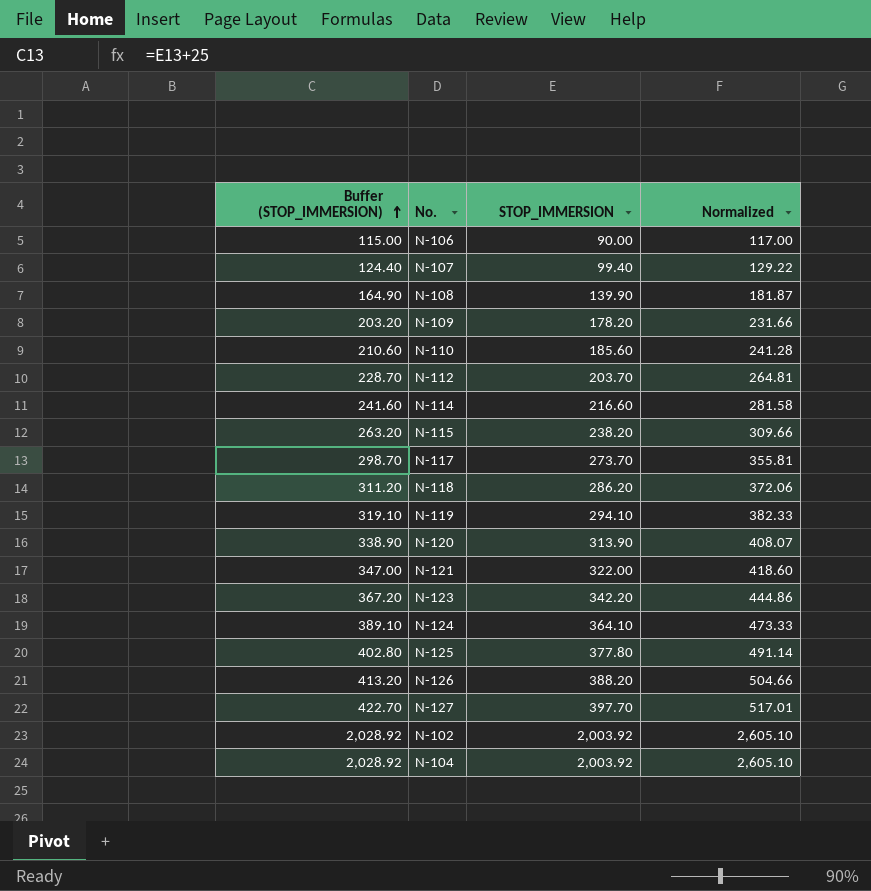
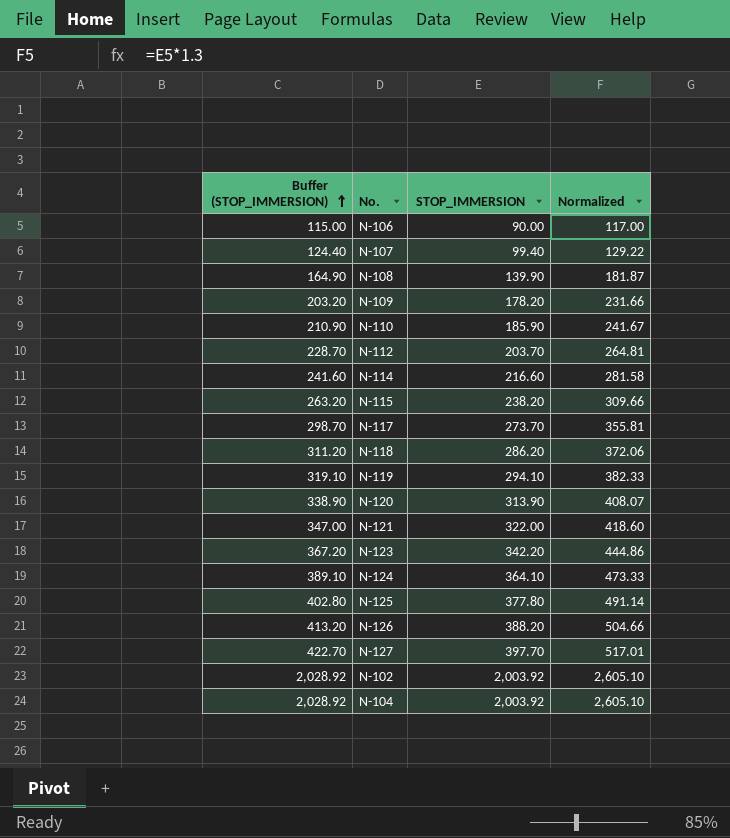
N-110 | Buffer (STOP_IMMERSION): 210.60 -> 210.90
N-110 | STOP_IMMERSION: 185.60 -> 185.90
N-110 | Normalized: 241.28 -> 241.67

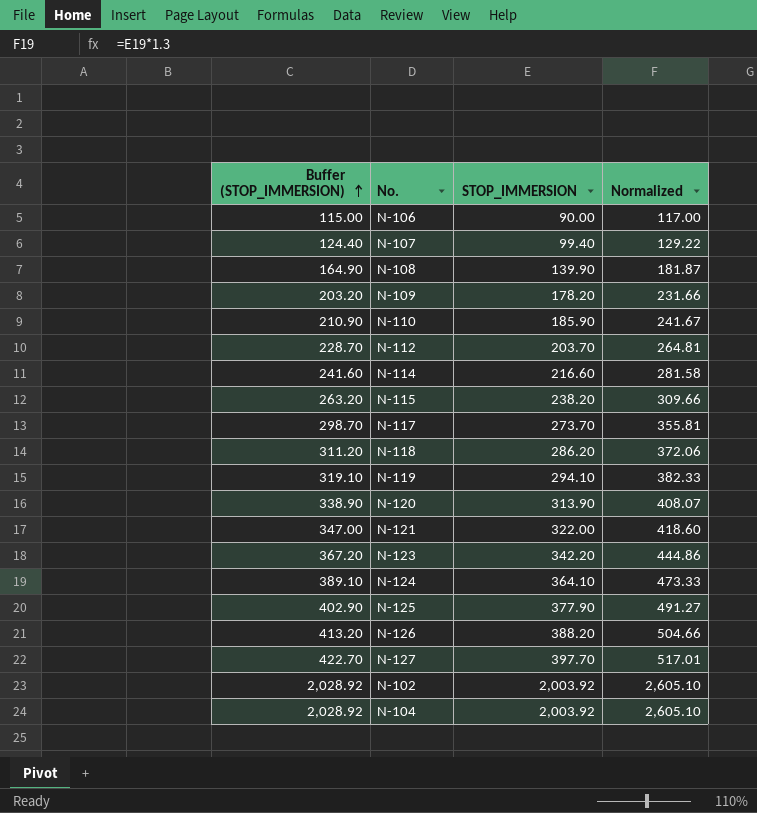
N-125 | Buffer (STOP_IMMERSION): 402.80 -> 402.90
N-125 | STOP_IMMERSION: 377.80 -> 377.90
N-125 | Normalized: 491.14 -> 491.27

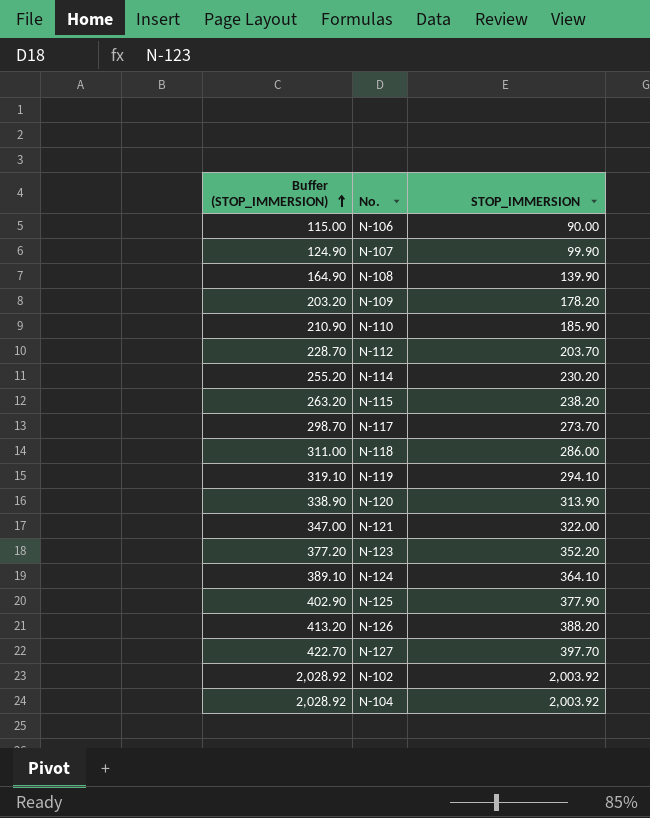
column Normalized | formula: [STOP_IMMERSION] * 1.3 -> none
N-107 | Buffer (STOP_IMMERSION): 124.40 -> 124.90
N-107 | STOP_IMMERSION: 99.40 -> 99.90
N-114 | Buffer (STOP_IMMERSION): 241.60 -> 255.20
N-114 | STOP_IMMERSION: 216.60 -> 230.20
N-118 | Buffer (STOP_IMMERSION): 311.20 -> 311.00
N-118 | STOP_IMMERSION: 286.20 -> 286.00
N-123 | Buffer (STOP_IMMERSION): 367.20 -> 377.20
N-123 | STOP_IMMERSION: 342.20 -> 352.20

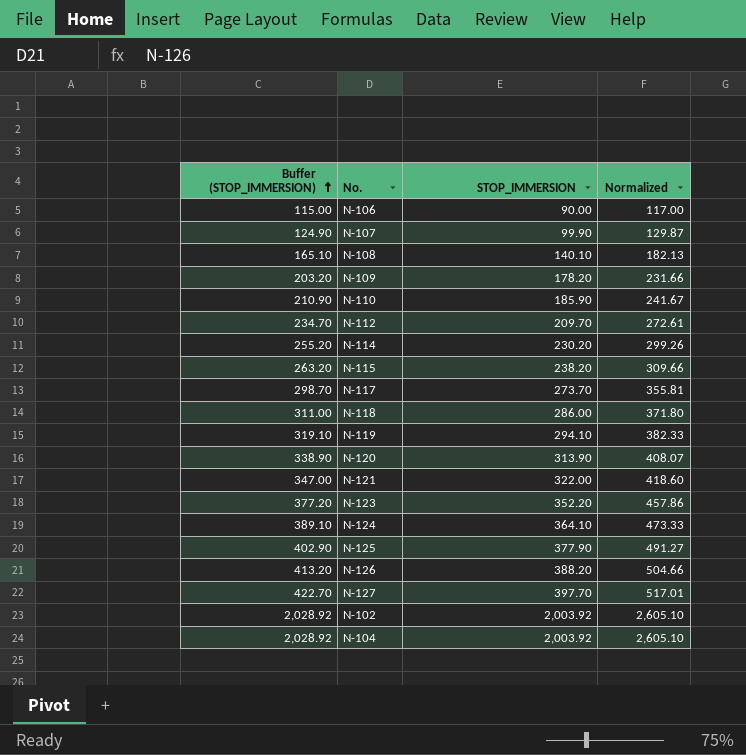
column Normalized | formula: none -> [STOP_IMMERSION] * 1.3
N-108 | Buffer (STOP_IMMERSION): 164.90 -> 165.10
N-108 | STOP_IMMERSION: 139.90 -> 140.10
N-112 | Buffer (STOP_IMMERSION): 228.70 -> 234.70
N-112 | STOP_IMMERSION: 203.70 -> 209.70

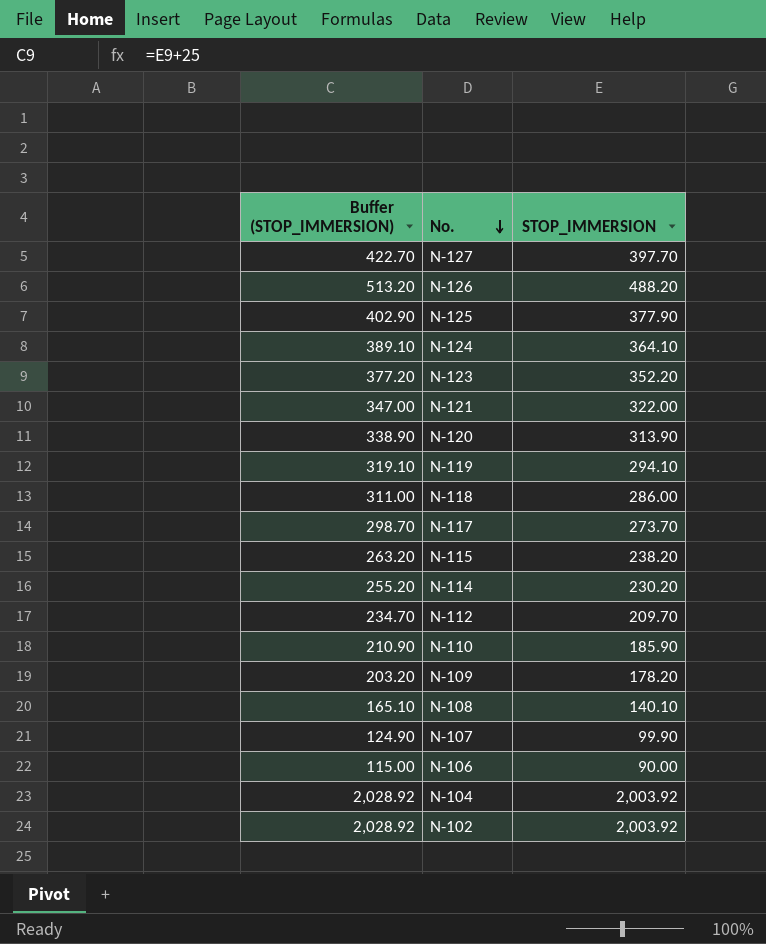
row order: Buffer (STOP_IMMERSION) ascending -> No. descending
column Normalized | formula: [STOP_IMMERSION] * 1.3 -> none
N-126 | Buffer (STOP_IMMERSION): 413.20 -> 513.20
N-126 | STOP_IMMERSION: 388.20 -> 488.20

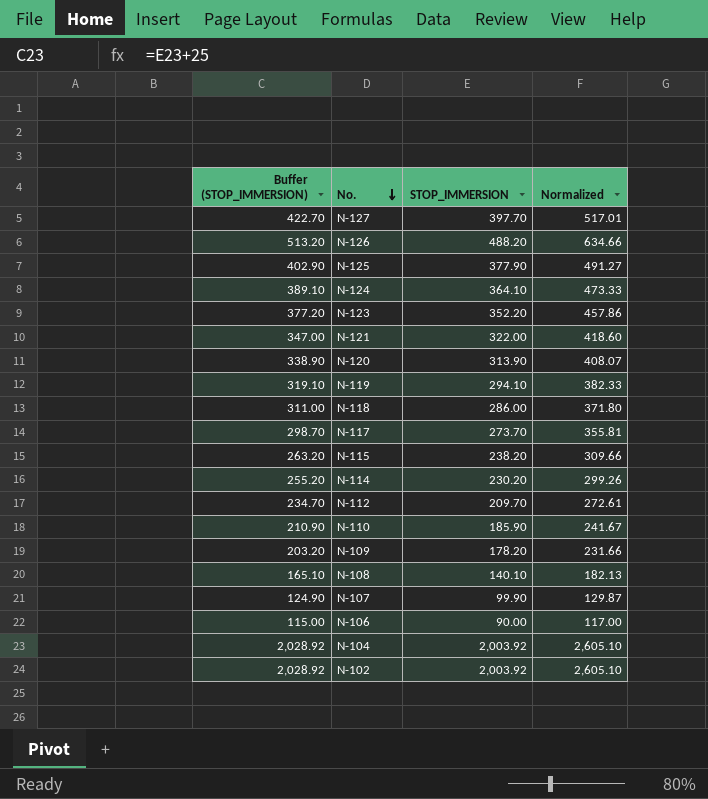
column Normalized | formula: none -> [STOP_IMMERSION] * 1.3

